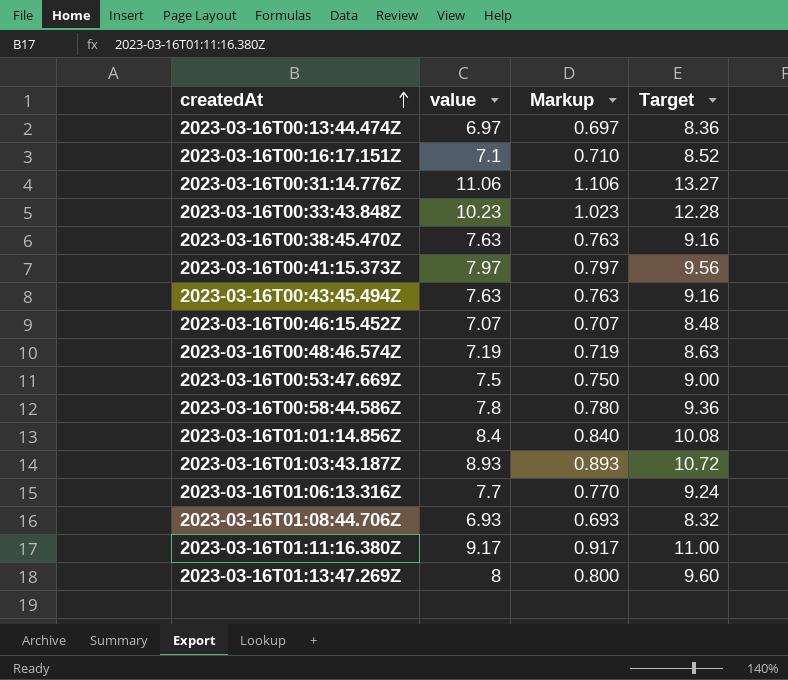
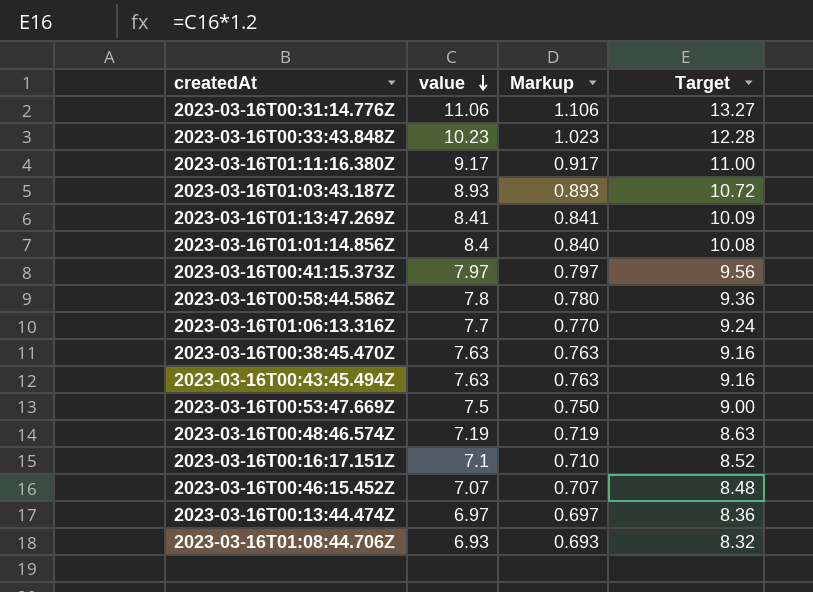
row order: createdAt ascending -> value descending
2023-03-16T01:13:47.269Z | value: 8 -> 8.41
2023-03-16T01:13:47.269Z | Markup: 0.800 -> 0.841
2023-03-16T01:13:47.269Z | Target: 9.60 -> 10.09

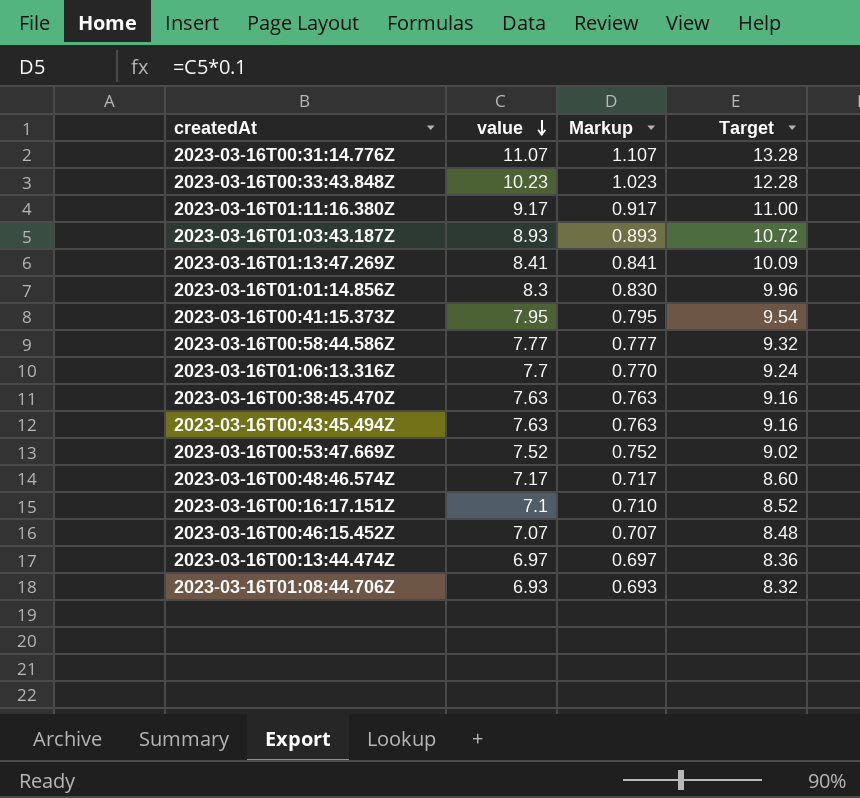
2023-03-16T00:31:14.776Z | value: 11.06 -> 11.07
2023-03-16T00:31:14.776Z | Markup: 1.106 -> 1.107
2023-03-16T00:31:14.776Z | Target: 13.27 -> 13.28
2023-03-16T01:01:14.856Z | value: 8.4 -> 8.3
2023-03-16T01:01:14.856Z | Markup: 0.840 -> 0.830
2023-03-16T01:01:14.856Z | Target: 10.08 -> 9.96
2023-03-16T00:41:15.373Z | value: 7.97 -> 7.95
2023-03-16T00:41:15.373Z | Markup: 0.797 -> 0.795
2023-03-16T00:41:15.373Z | Target: 9.56 -> 9.54
2023-03-16T00:58:44.586Z | value: 7.8 -> 7.77
2023-03-16T00:58:44.586Z | Markup: 0.780 -> 0.777
2023-03-16T00:58:44.586Z | Target: 9.36 -> 9.32
2023-03-16T00:53:47.669Z | value: 7.5 -> 7.52
2023-03-16T00:53:47.669Z | Markup: 0.750 -> 0.752
2023-03-16T00:53:47.669Z | Target: 9.00 -> 9.02
2023-03-16T00:48:46.574Z | value: 7.19 -> 7.17
2023-03-16T00:48:46.574Z | Markup: 0.719 -> 0.717
2023-03-16T00:48:46.574Z | Target: 8.63 -> 8.60

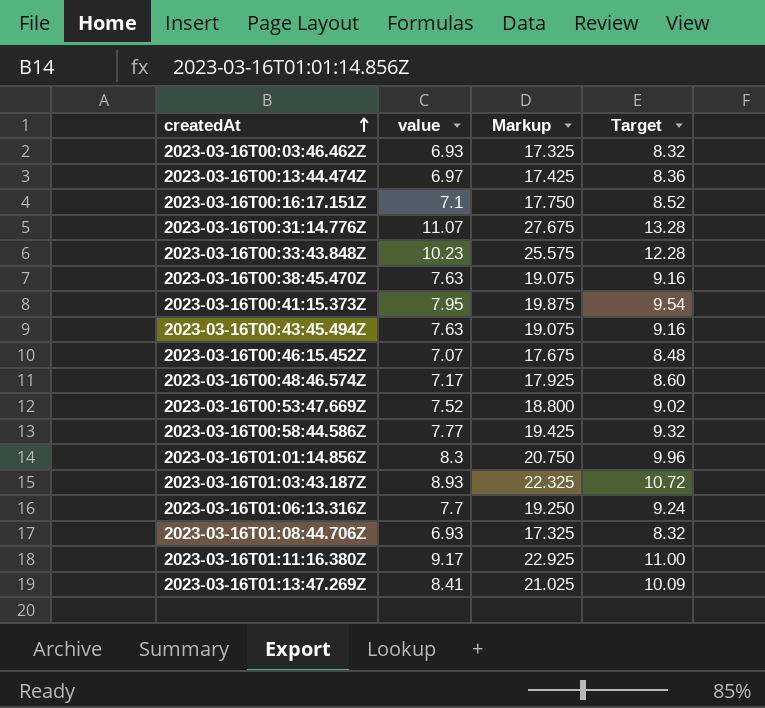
row order: value descending -> createdAt ascending
column Markup | formula: [value] * 0.1 -> [value] * 2.5
row 2023-03-16T00:03:46.462Z: none -> 6.93 | 17.325 | 8.32

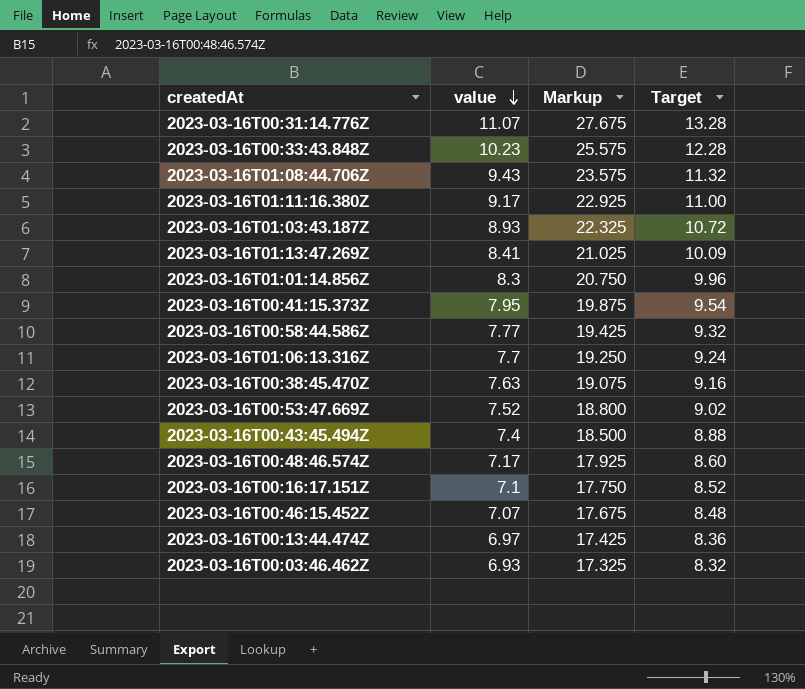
row order: createdAt ascending -> value descending
2023-03-16T01:08:44.706Z | value: 6.93 -> 9.43
2023-03-16T01:08:44.706Z | Markup: 17.325 -> 23.575
2023-03-16T01:08:44.706Z | Target: 8.32 -> 11.32
2023-03-16T00:43:45.494Z | value: 7.63 -> 7.4
2023-03-16T00:43:45.494Z | Markup: 19.075 -> 18.500
2023-03-16T00:43:45.494Z | Target: 9.16 -> 8.88

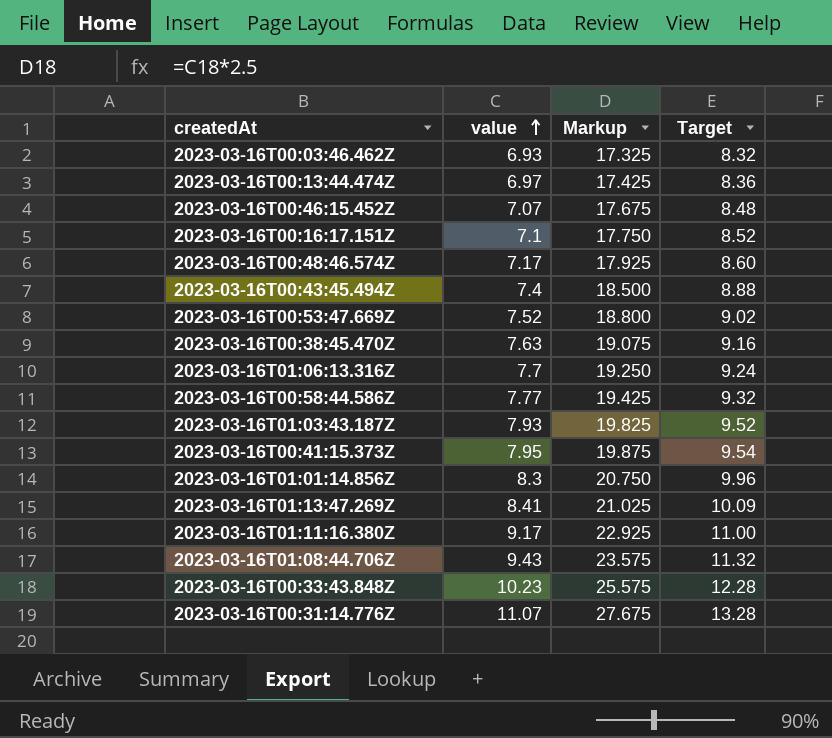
row order: value descending -> value ascending
2023-03-16T01:03:43.187Z | value: 8.93 -> 7.93
2023-03-16T01:03:43.187Z | Markup: 22.325 -> 19.825
2023-03-16T01:03:43.187Z | Target: 10.72 -> 9.52

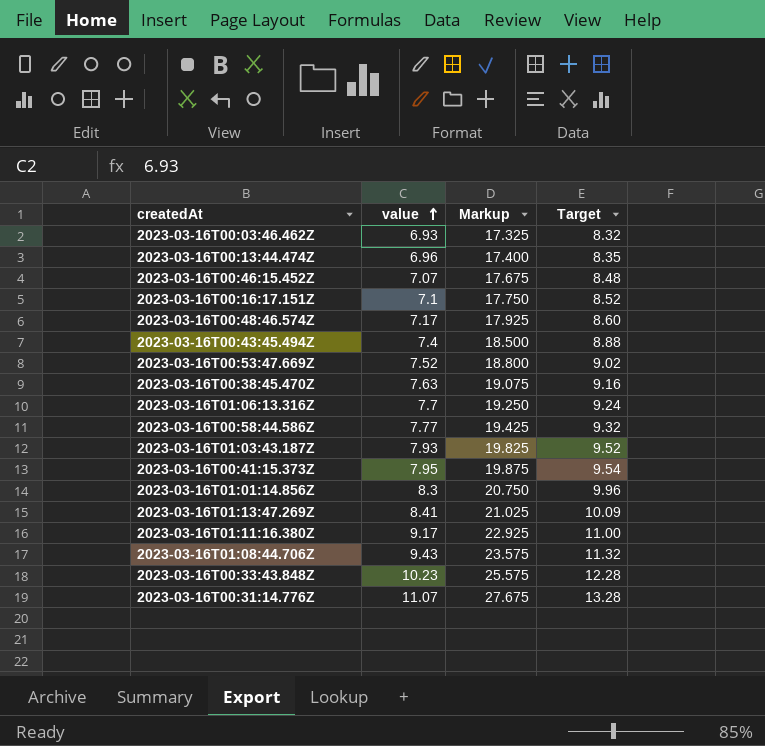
2023-03-16T00:13:44.474Z | value: 6.97 -> 6.96
2023-03-16T00:13:44.474Z | Markup: 17.425 -> 17.400
2023-03-16T00:13:44.474Z | Target: 8.36 -> 8.35

